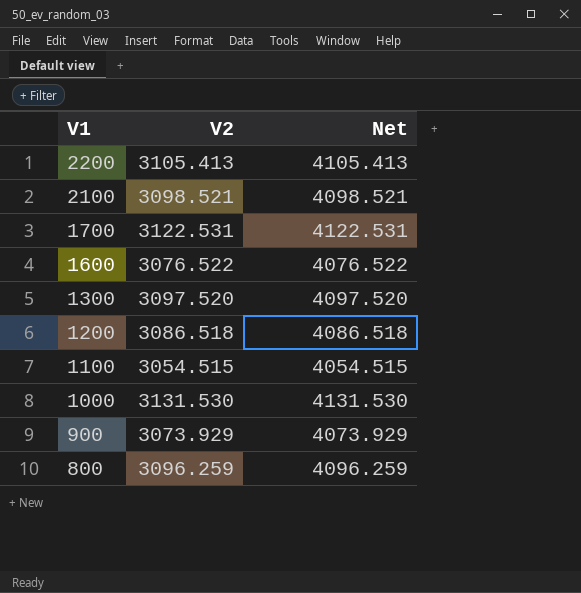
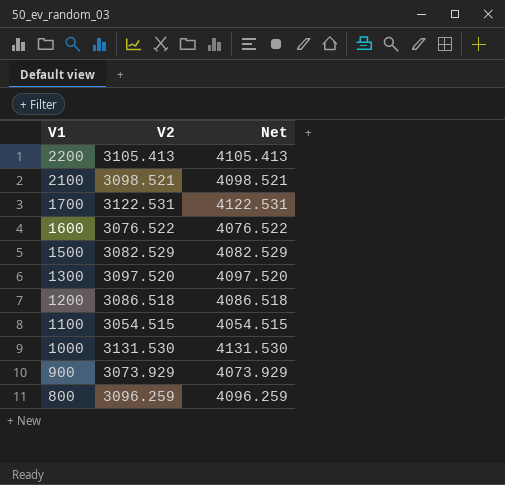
row 1500: none -> 3082.529 | 4082.529

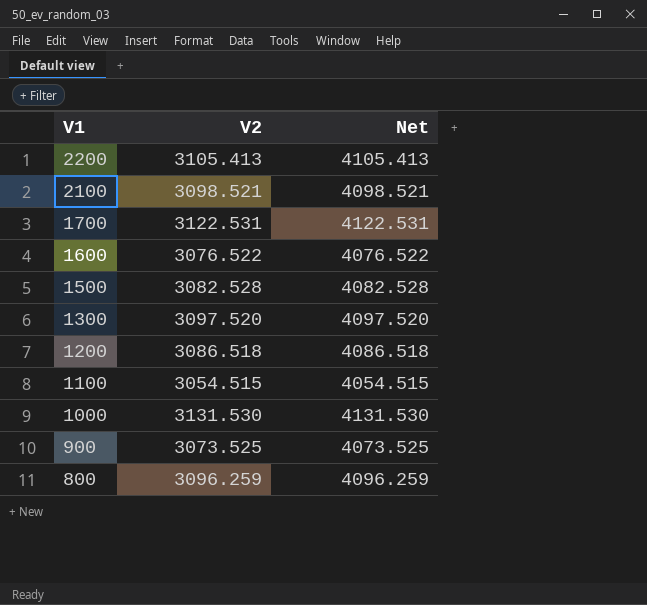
1500 | V2: 3082.529 -> 3082.528
1500 | Net: 4082.529 -> 4082.528
900 | V2: 3073.929 -> 3073.525
900 | Net: 4073.929 -> 4073.525

